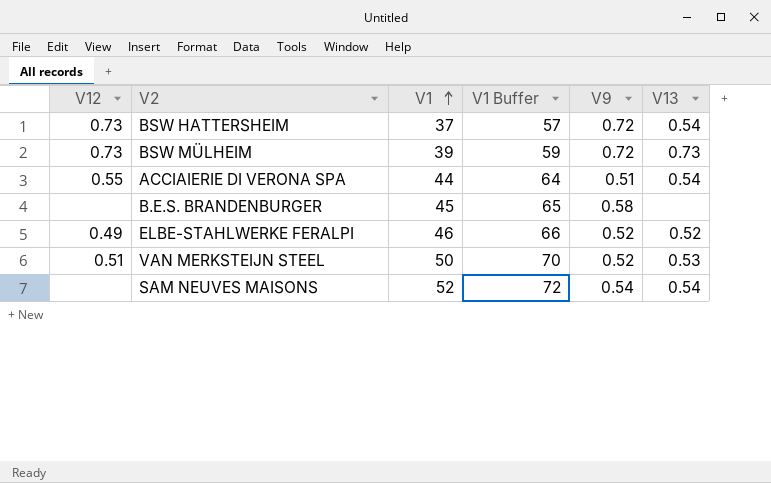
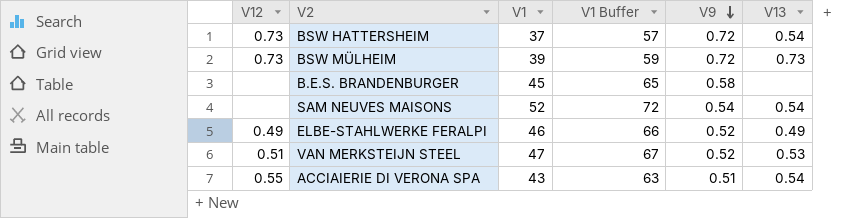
row order: V1 ascending -> V9 descending
ELBE-STAHLWERKE FERALPI | V13: 0.52 -> 0.49
VAN MERKSTEIJN STEEL | V1: 50 -> 47
VAN MERKSTEIJN STEEL | V1 Buffer: 70 -> 67
ACCIAIERIE DI VERONA SPA | V1: 44 -> 43
ACCIAIERIE DI VERONA SPA | V1 Buffer: 64 -> 63

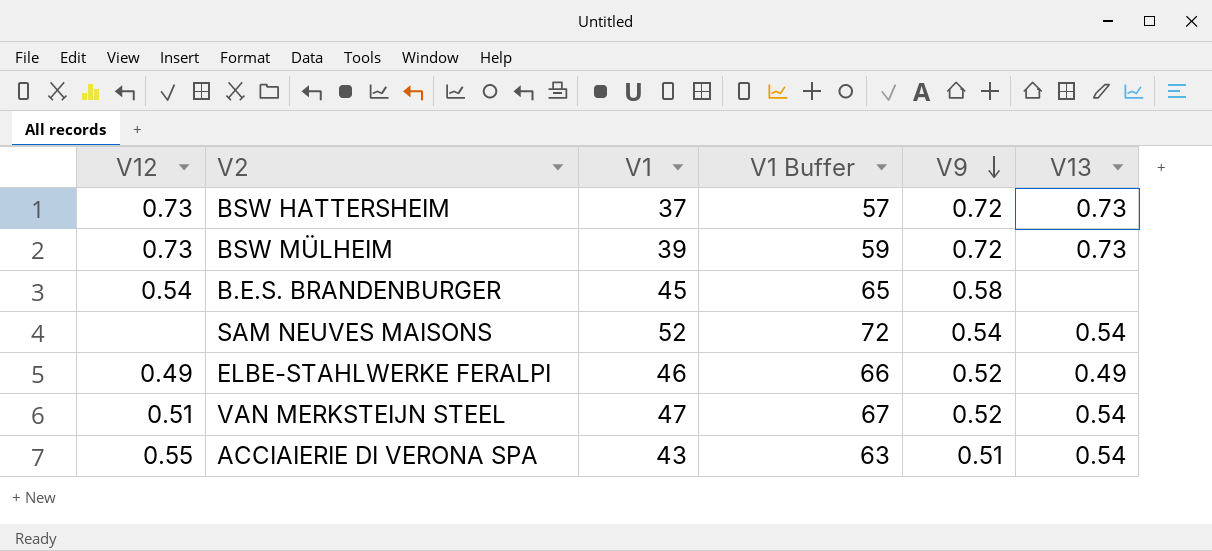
BSW HATTERSHEIM | V13: 0.54 -> 0.73
B.E.S. BRANDENBURGER | V12: none -> 0.54
VAN MERKSTEIJN STEEL | V13: 0.53 -> 0.54

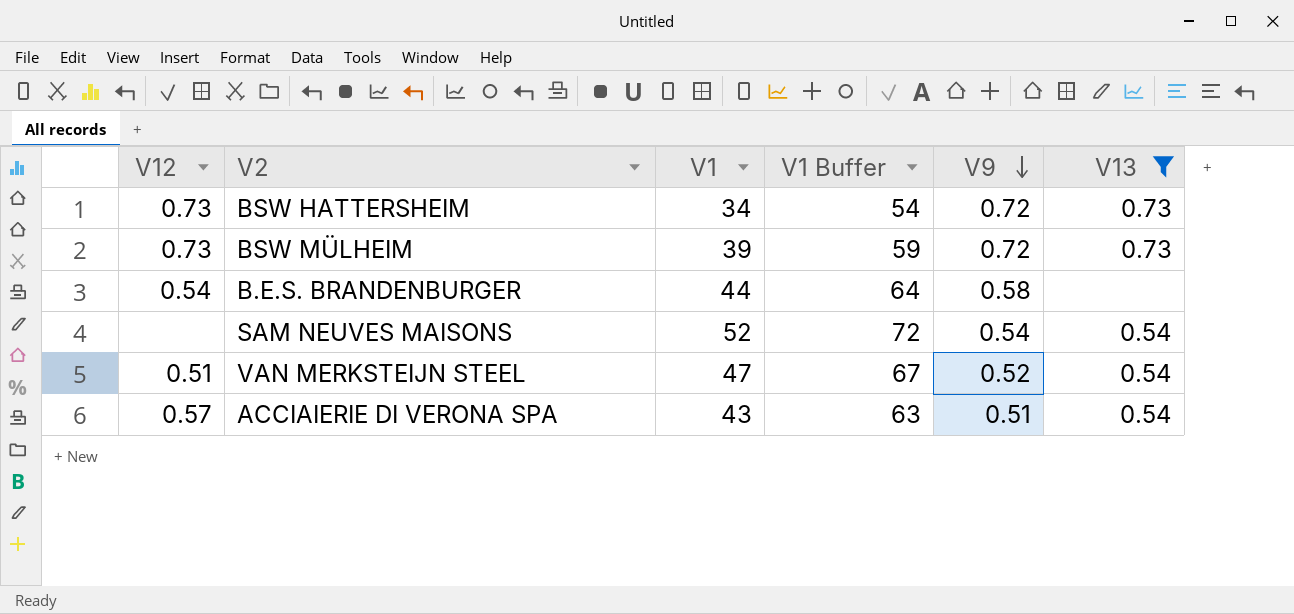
filter: none -> V13 != 0.49
BSW HATTERSHEIM | V1: 37 -> 34
BSW HATTERSHEIM | V1 Buffer: 57 -> 54
B.E.S. BRANDENBURGER | V1: 45 -> 44
B.E.S. BRANDENBURGER | V1 Buffer: 65 -> 64
ACCIAIERIE DI VERONA SPA | V12: 0.55 -> 0.57

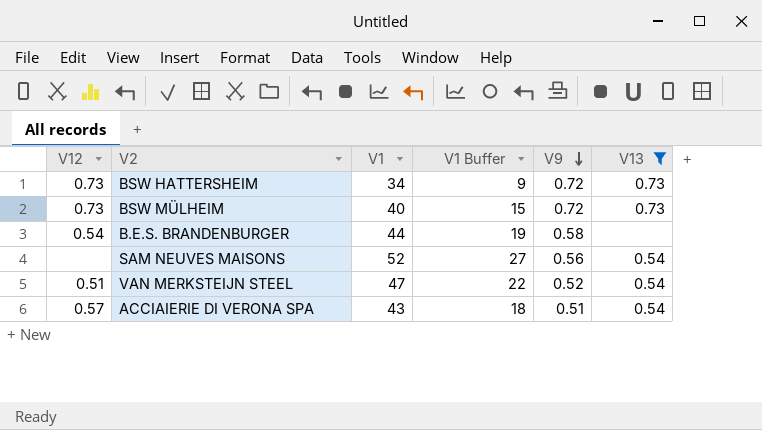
column V1 Buffer | formula: [V1] + 20 -> [V1] - 25
BSW MÜLHEIM | V1: 39 -> 40
SAM NEUVES MAISONS | V9: 0.54 -> 0.56

